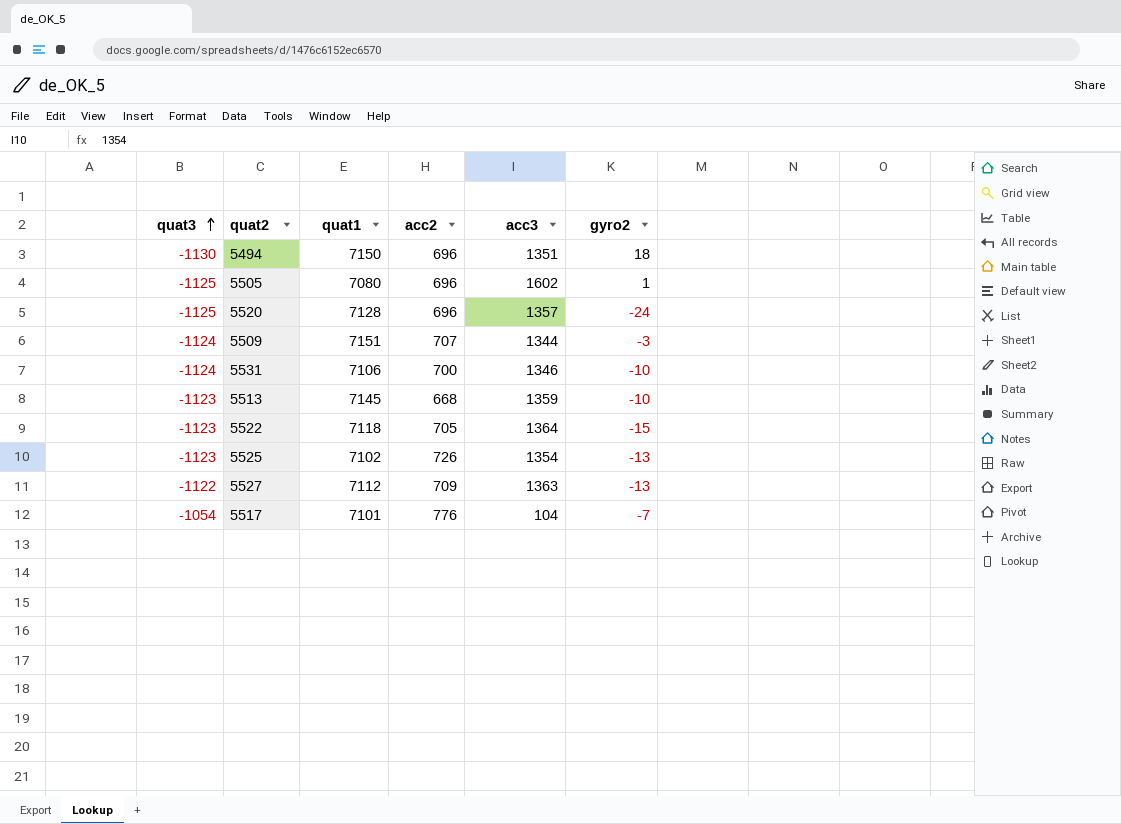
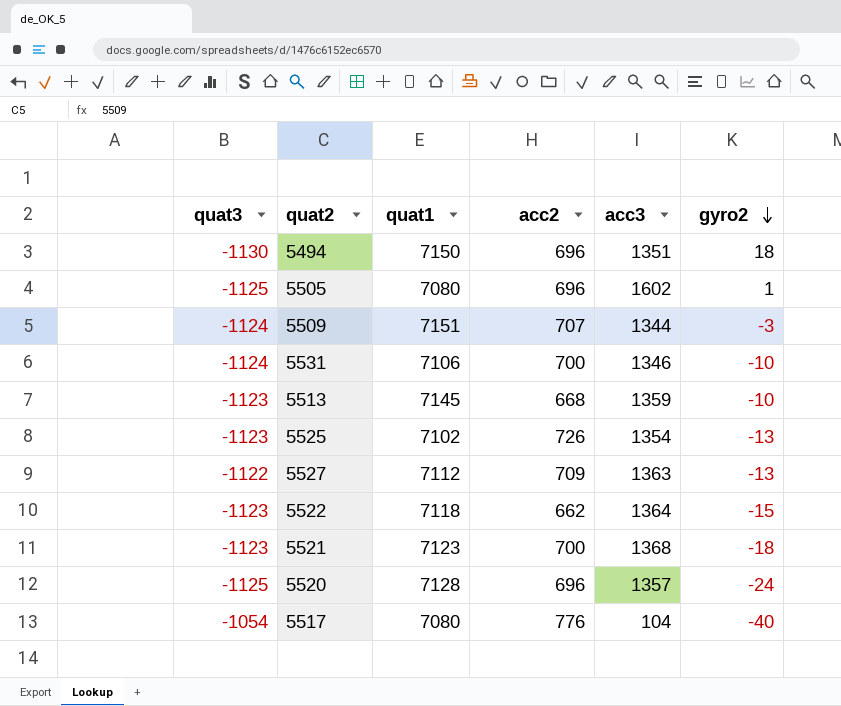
row order: quat3 ascending -> gyro2 descending
5522 | acc2: 705 -> 662
row 5521: none -> -1123 | 7123 | 700 | 1368 | -18
5517 | quat1: 7101 -> 7080
5517 | gyro2: -7 -> -40

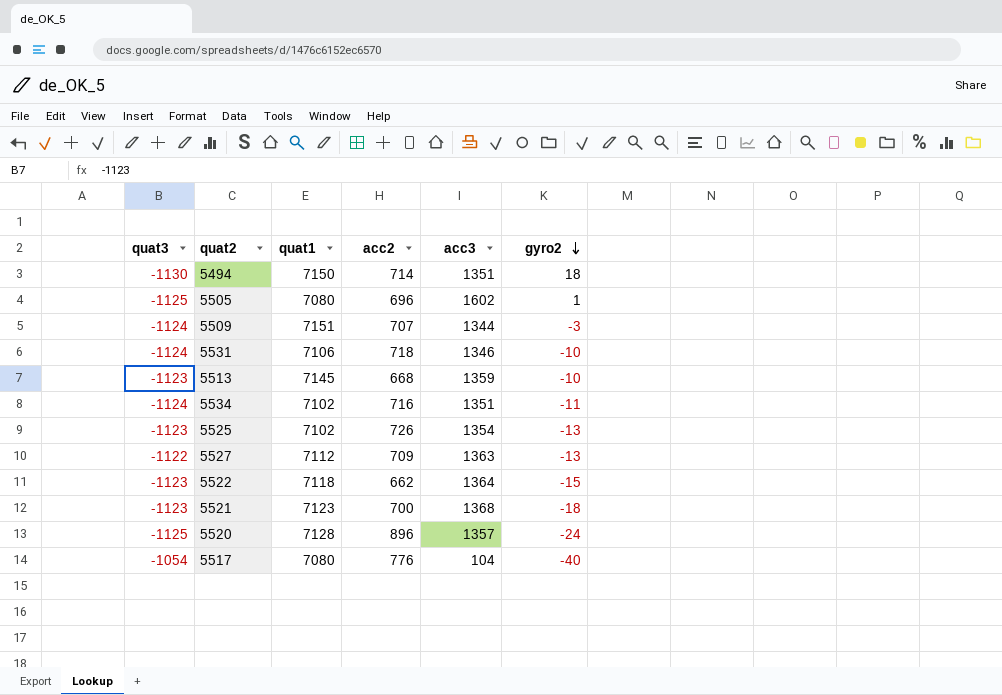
5494 | acc2: 696 -> 714
5531 | acc2: 700 -> 718
row 5534: none -> -1124 | 7102 | 716 | 1351 | -11
5520 | acc2: 696 -> 896

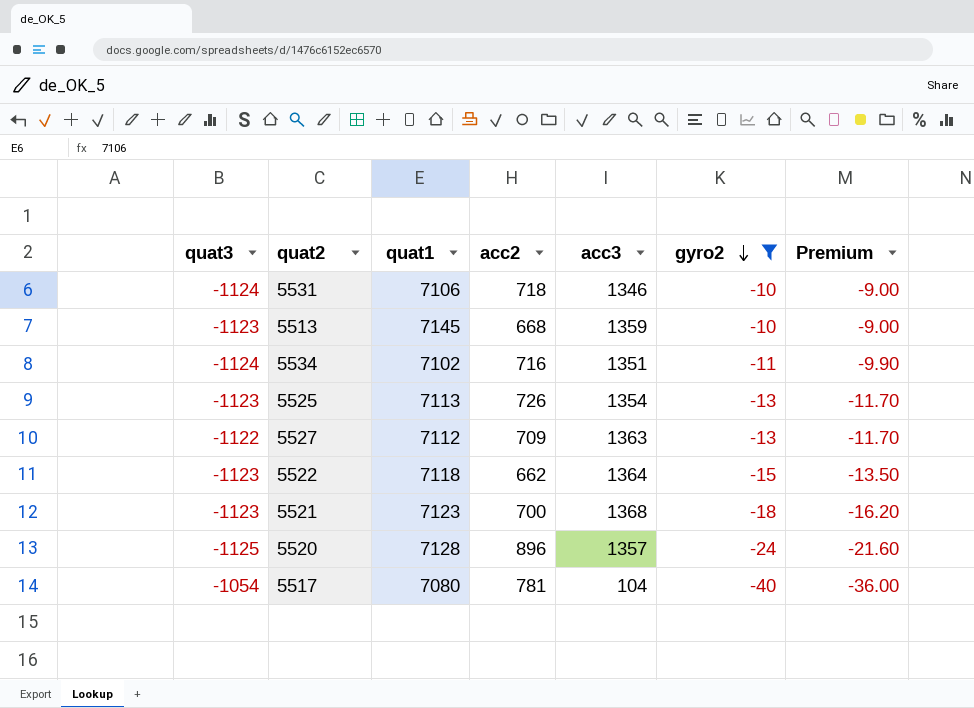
filter: none -> gyro2 <= -10
column Premium | formula: none -> [gyro2] * 0.9
5525 | quat1: 7102 -> 7113
5517 | acc2: 776 -> 781

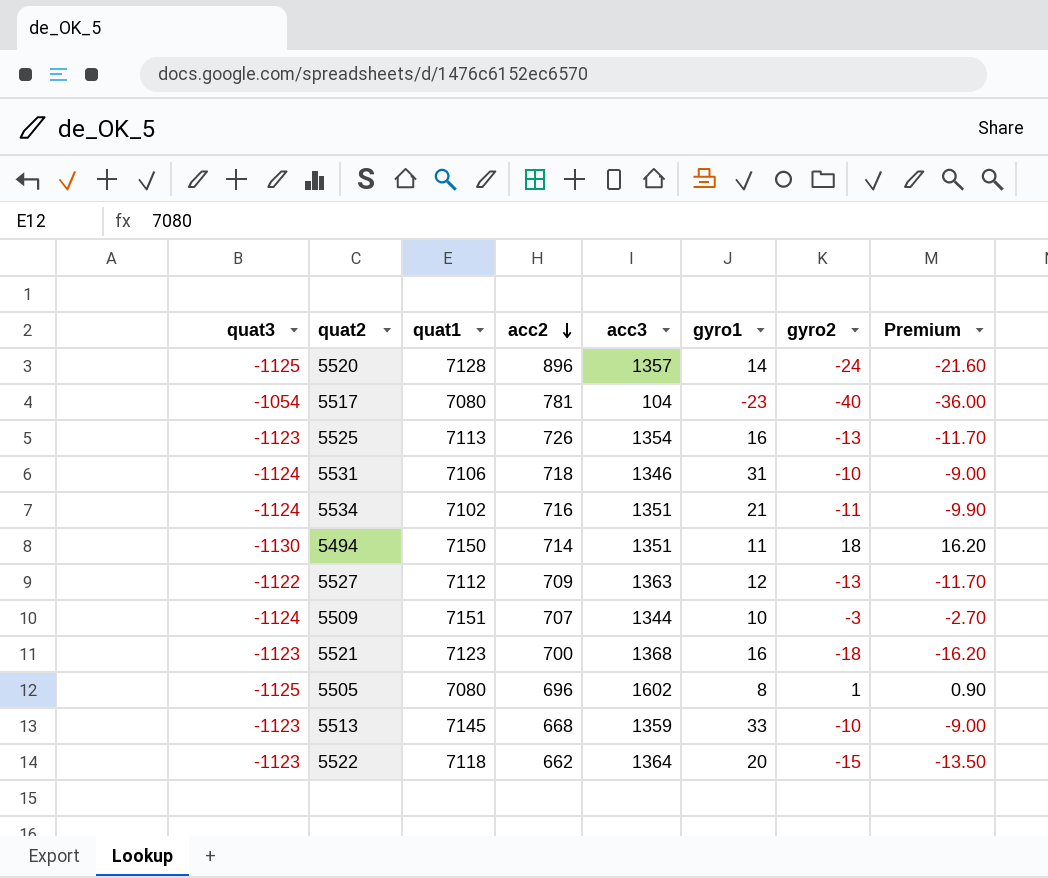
filter: gyro2 <= -10 -> none
row order: gyro2 descending -> acc2 descending
column gyro1 | position: none -> 6

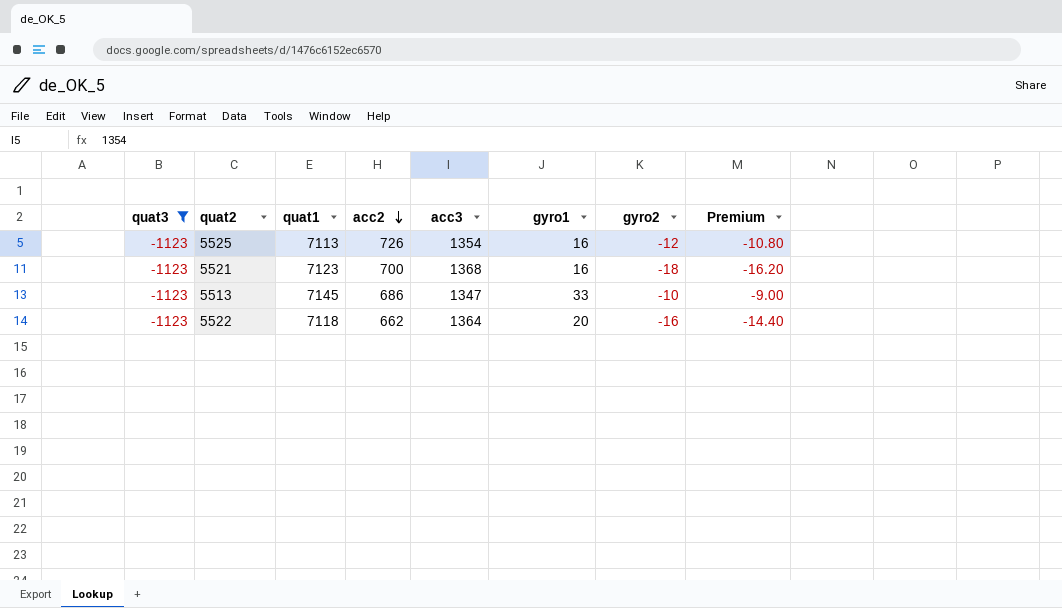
filter: none -> quat3 = -1123
5525 | gyro2: -13 -> -12
5525 | Premium: -11.70 -> -10.80
5513 | acc2: 668 -> 686
5513 | acc3: 1359 -> 1347
5522 | gyro2: -15 -> -16
5522 | Premium: -13.50 -> -14.40

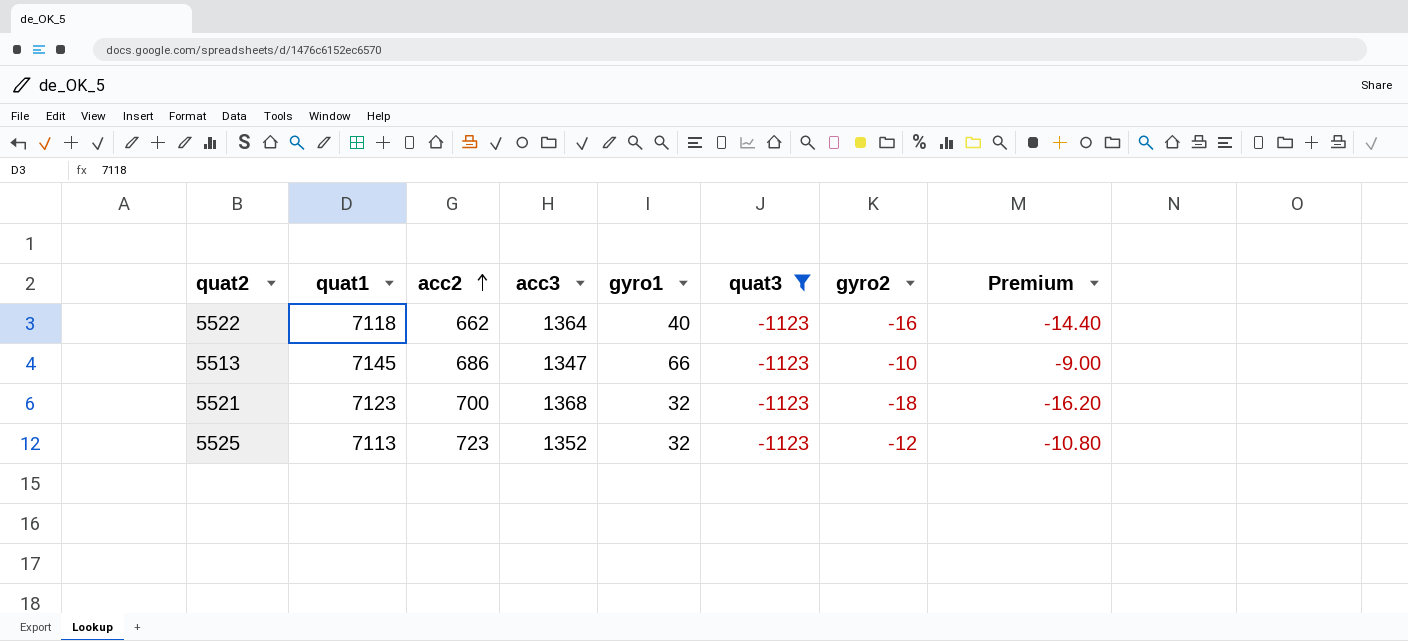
row order: acc2 descending -> acc2 ascending
column quat3 | position: 1 -> 6
5522 | gyro1: 20 -> 40
5513 | gyro1: 33 -> 66
5521 | gyro1: 16 -> 32
5525 | acc2: 726 -> 723
5525 | acc3: 1354 -> 1352
5525 | gyro1: 16 -> 32

